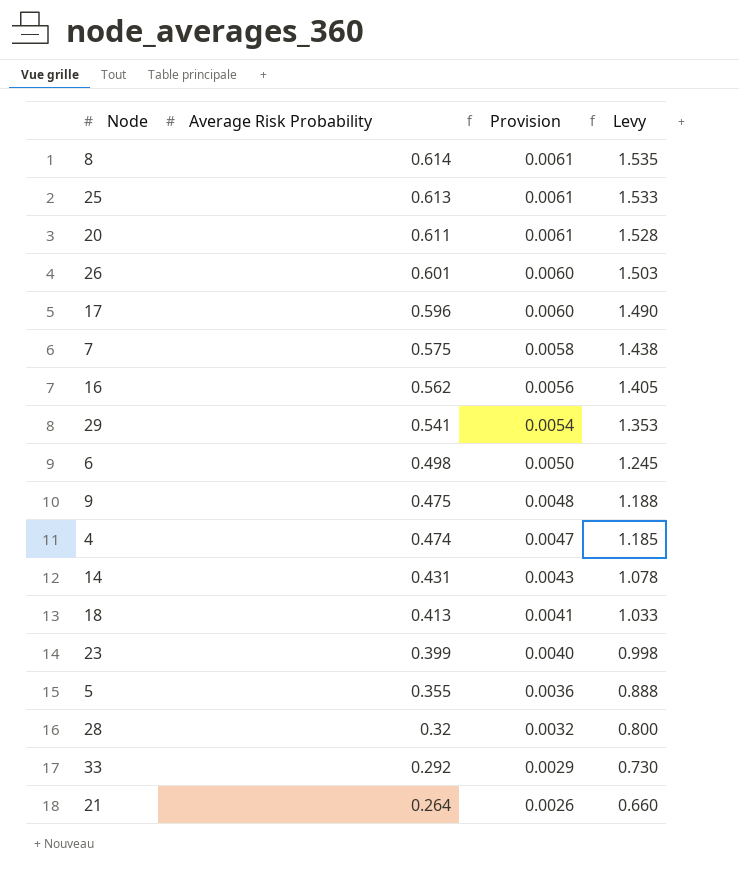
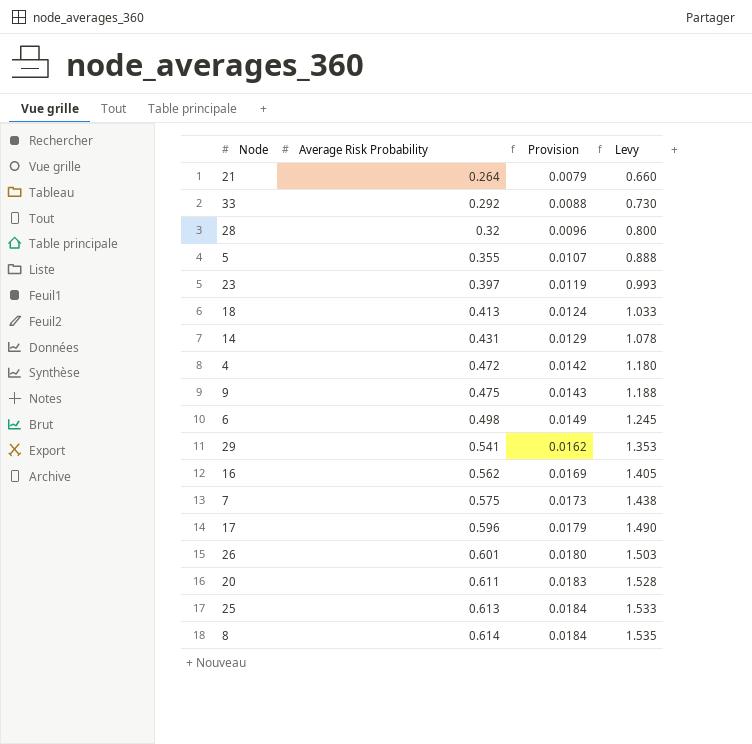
row order: Average Risk Probability descending -> Average Risk Probability ascending
column Provision | formula: [Average Risk Probability] * 0.01 -> [Average Risk Probability] * 0.03
23 | Average Risk Probability: 0.399 -> 0.397
23 | Levy: 0.998 -> 0.993
4 | Average Risk Probability: 0.474 -> 0.472
4 | Levy: 1.185 -> 1.180

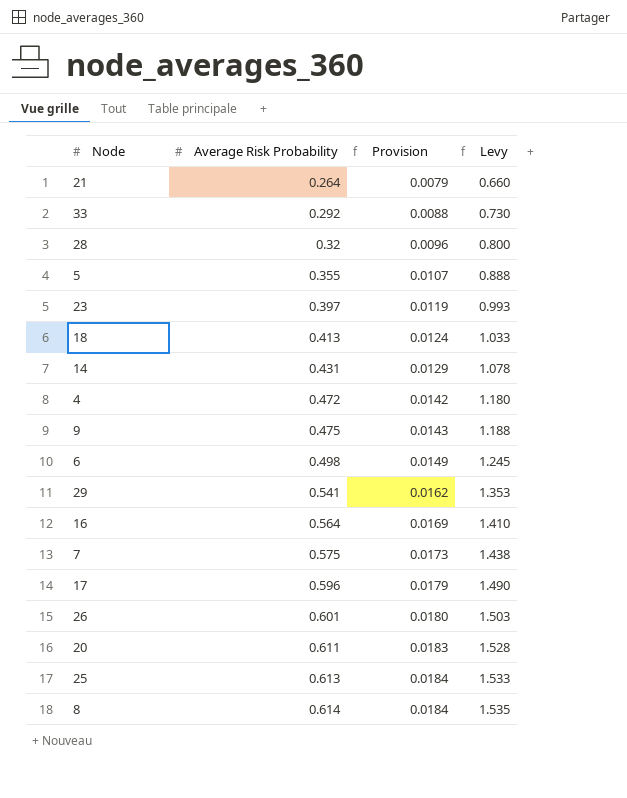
16 | Average Risk Probability: 0.562 -> 0.564
16 | Levy: 1.405 -> 1.410

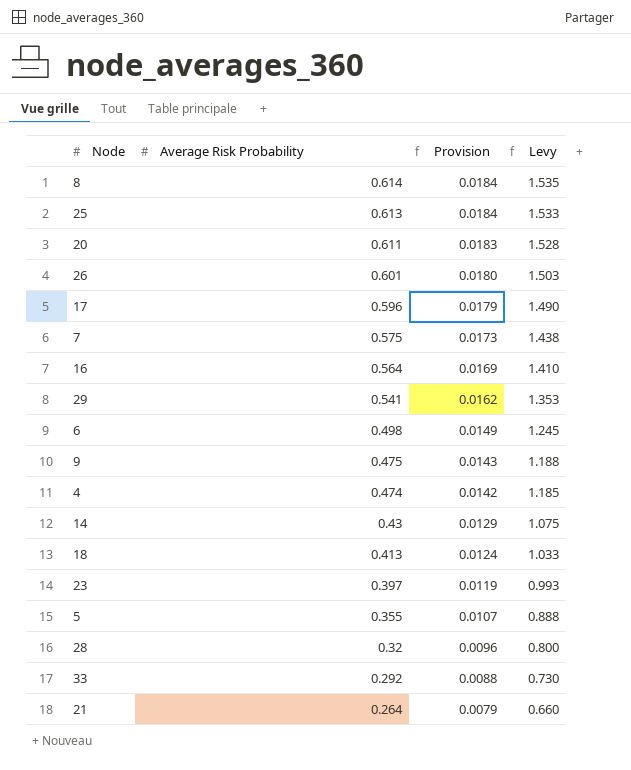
row order: Average Risk Probability ascending -> Average Risk Probability descending
4 | Average Risk Probability: 0.472 -> 0.474
4 | Levy: 1.180 -> 1.185
14 | Average Risk Probability: 0.431 -> 0.43
14 | Levy: 1.078 -> 1.075

